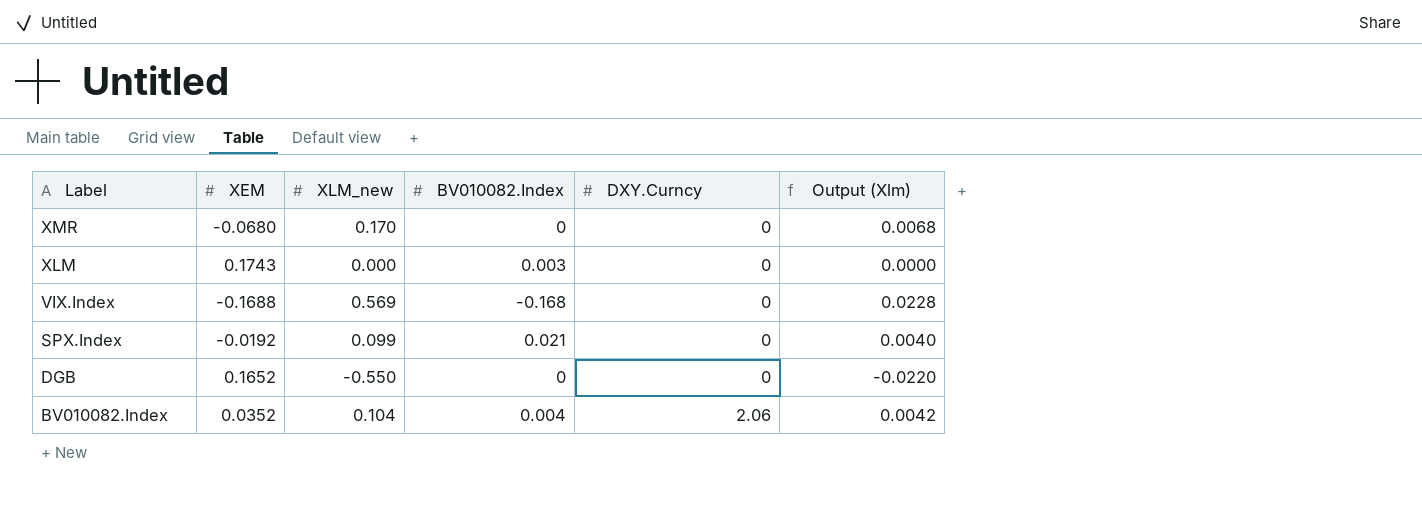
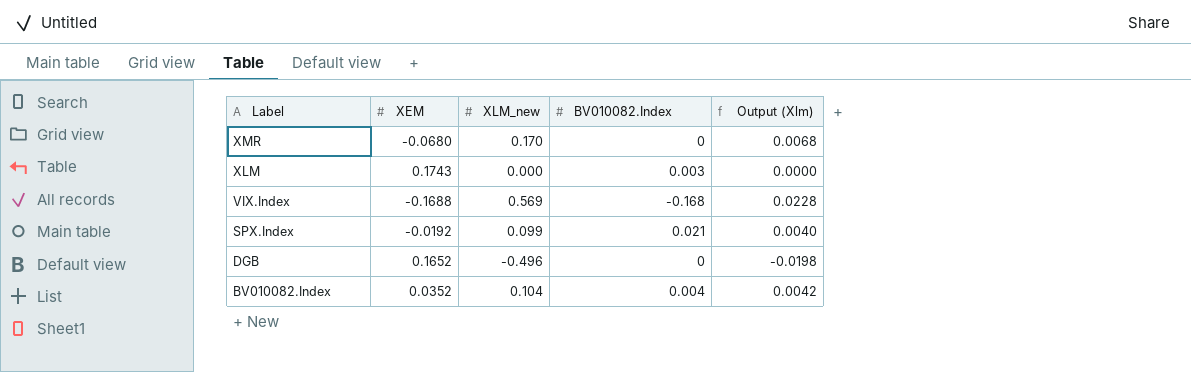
column DXY.Curncy | position: 5 -> none
DGB | XLM_new: -0.550 -> -0.496
DGB | Output (Xlm): -0.0220 -> -0.0198

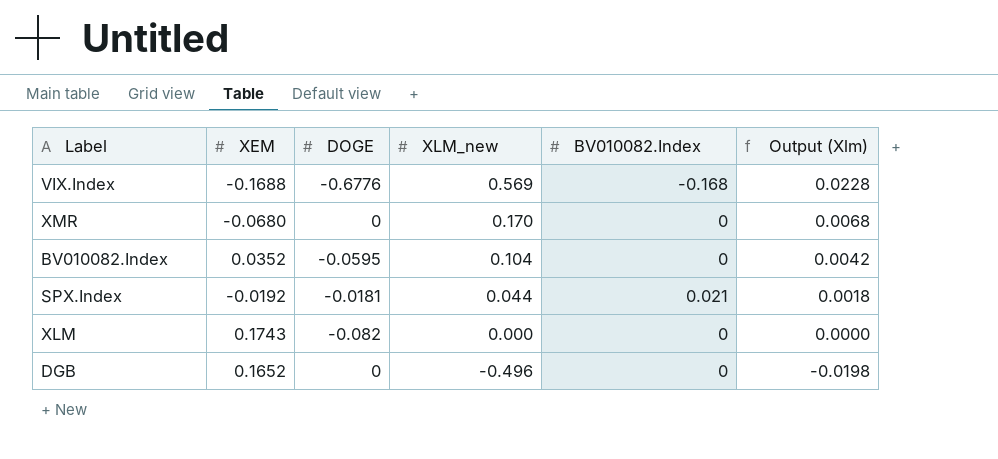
row order: Label descending -> XLM_new descending
column DOGE | position: none -> 3
BV010082.Index | BV010082.Index: 0.004 -> 0
SPX.Index | XLM_new: 0.099 -> 0.044
SPX.Index | Output (Xlm): 0.0040 -> 0.0018
XLM | BV010082.Index: 0.003 -> 0

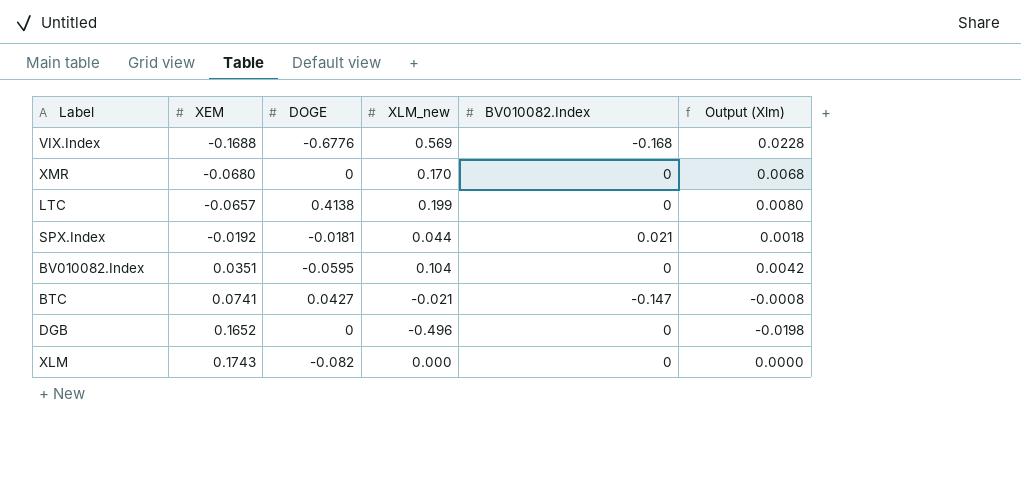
row order: XLM_new descending -> XEM ascending
row LTC: none -> -0.0657 | 0.4138 | 0.199 | 0 | 0.0080
BV010082.Index | XEM: 0.0352 -> 0.0351
row BTC: none -> 0.0741 | 0.0427 | -0.021 | -0.147 | -0.0008

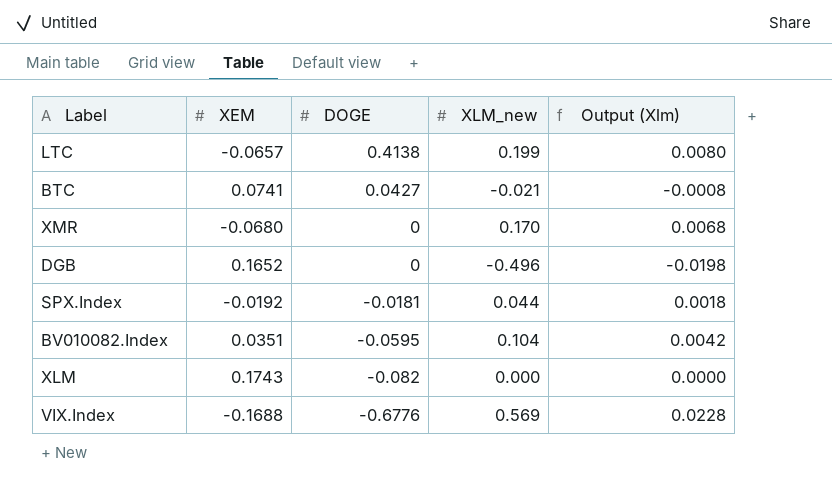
row order: XEM ascending -> DOGE descending
column BV010082.Index | position: 5 -> none

